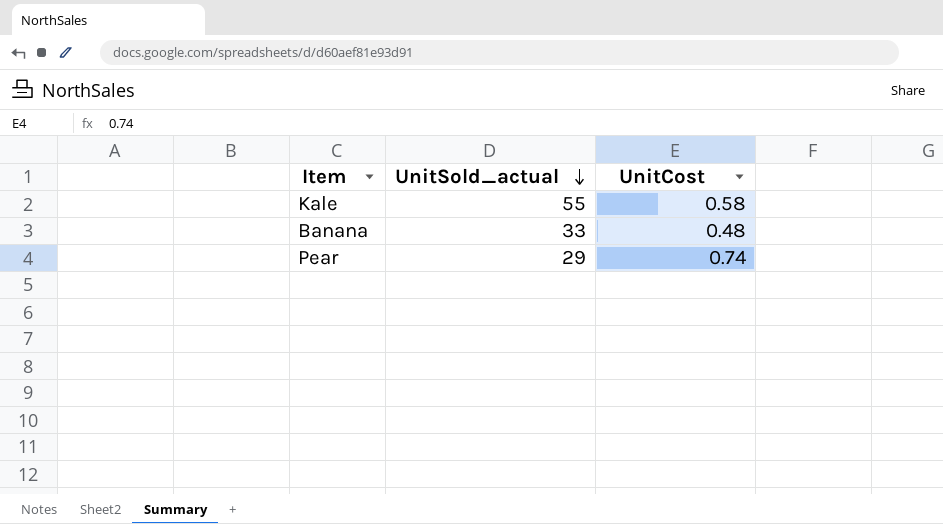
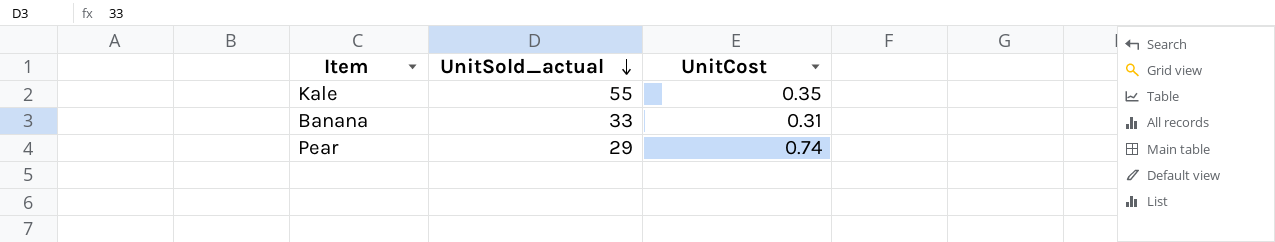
Kale | UnitCost: 0.58 -> 0.35
Banana | UnitCost: 0.48 -> 0.31

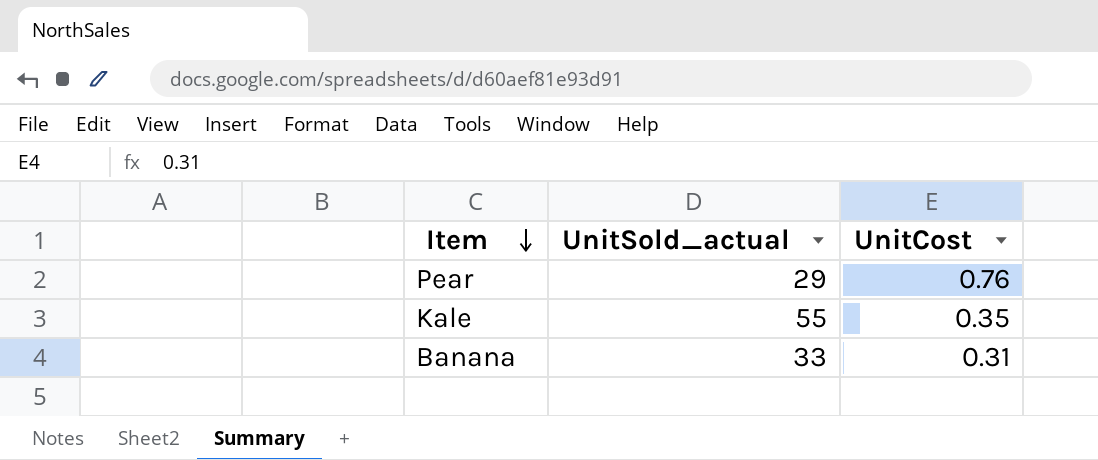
row order: UnitSold_actual descending -> Item descending
Pear | UnitCost: 0.74 -> 0.76

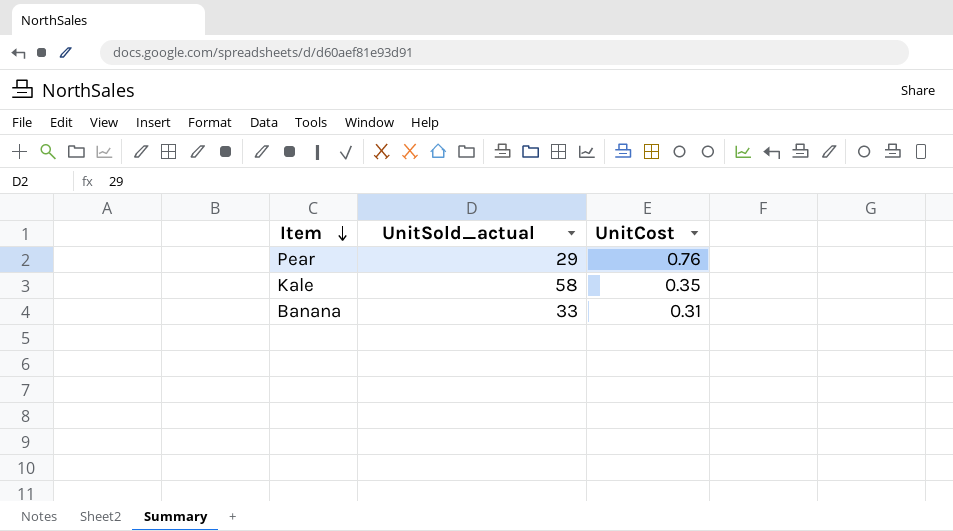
Kale | UnitSold_actual: 55 -> 58

